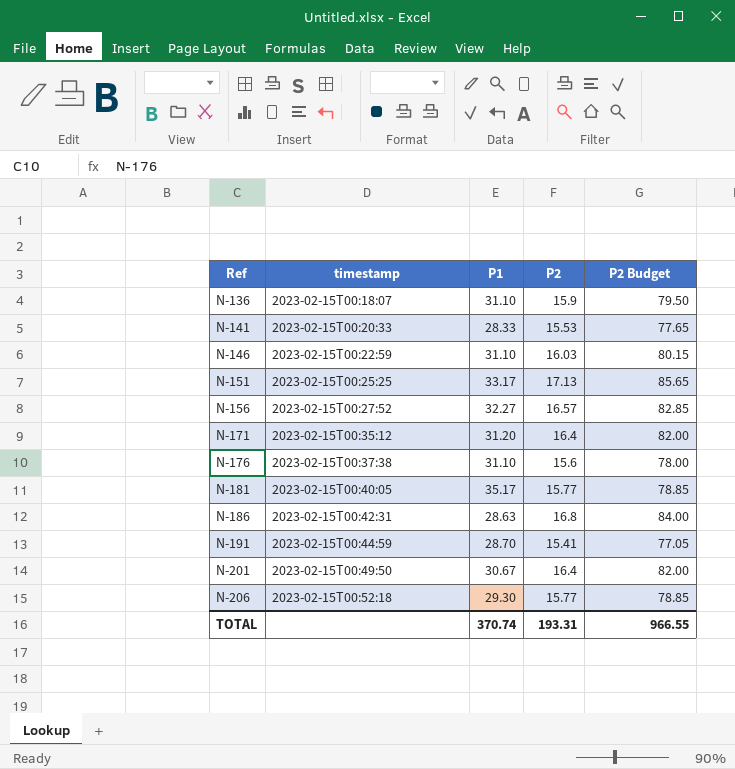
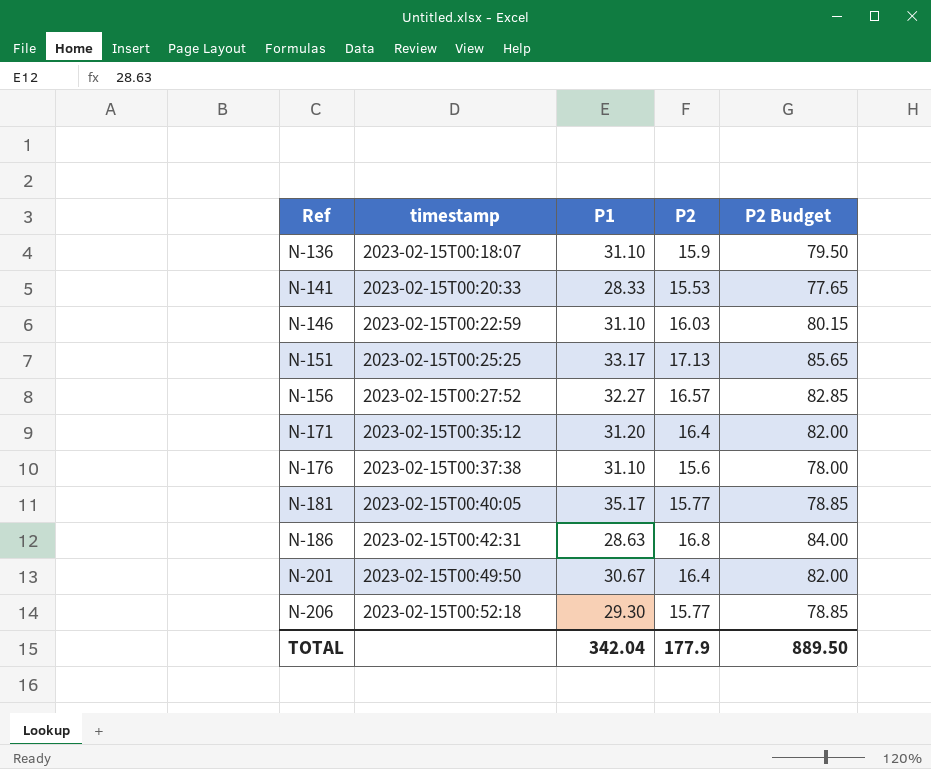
row N-191: 2023-02-15T00:44:59 | 28.70 | 15.41 | 77.05 -> none
TOTAL | P1: 370.74 -> 342.04
TOTAL | P2: 193.31 -> 177.9
TOTAL | P2 Budget: 966.55 -> 889.50

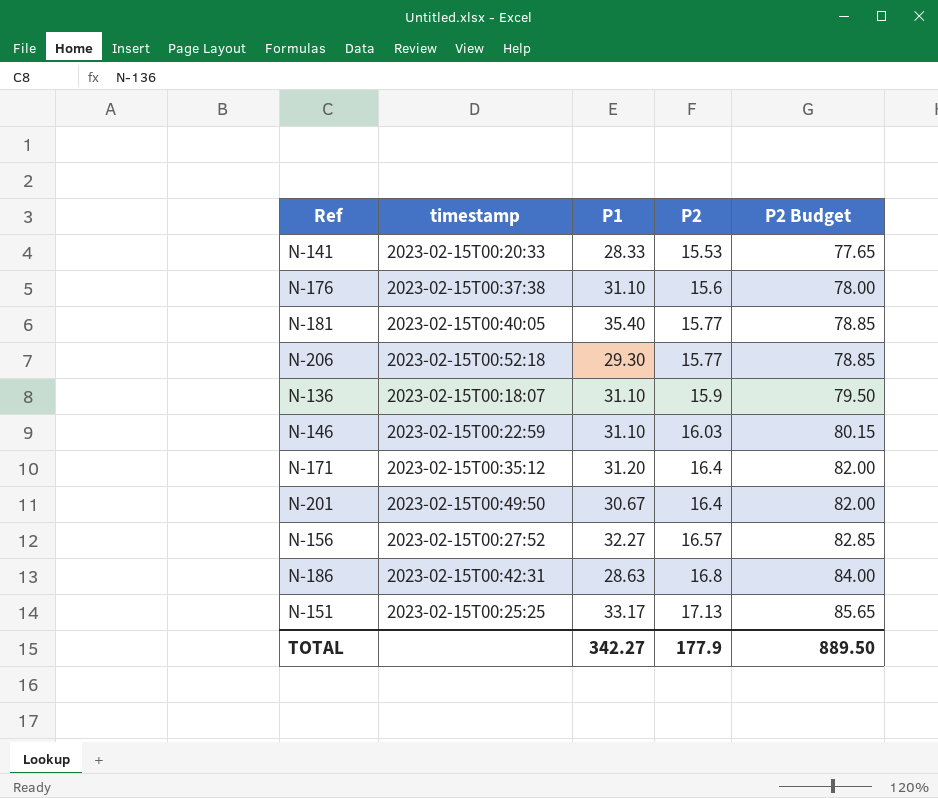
row order: Ref ascending -> P2 ascending
N-181 | P1: 35.17 -> 35.40
TOTAL | P1: 342.04 -> 342.27

